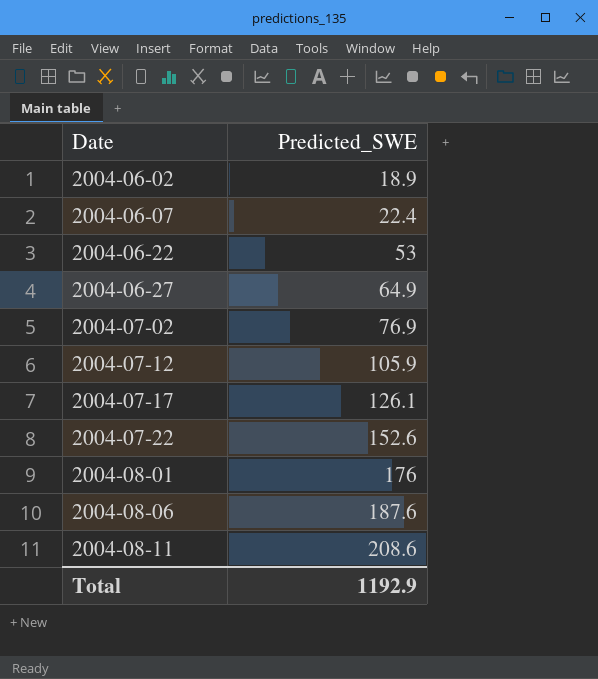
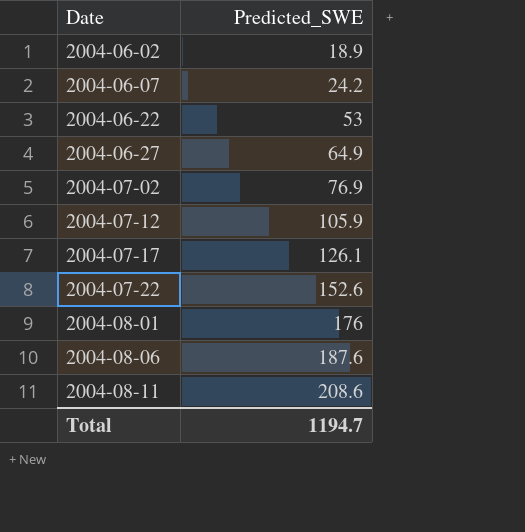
2004-06-07 | Predicted_SWE: 22.4 -> 24.2
Total | Predicted_SWE: 1192.9 -> 1194.7

